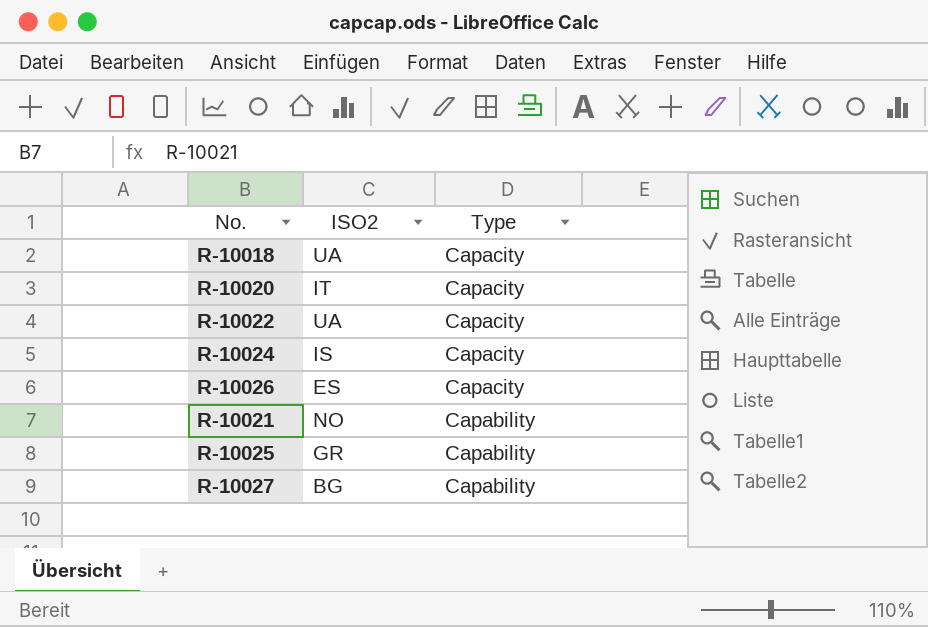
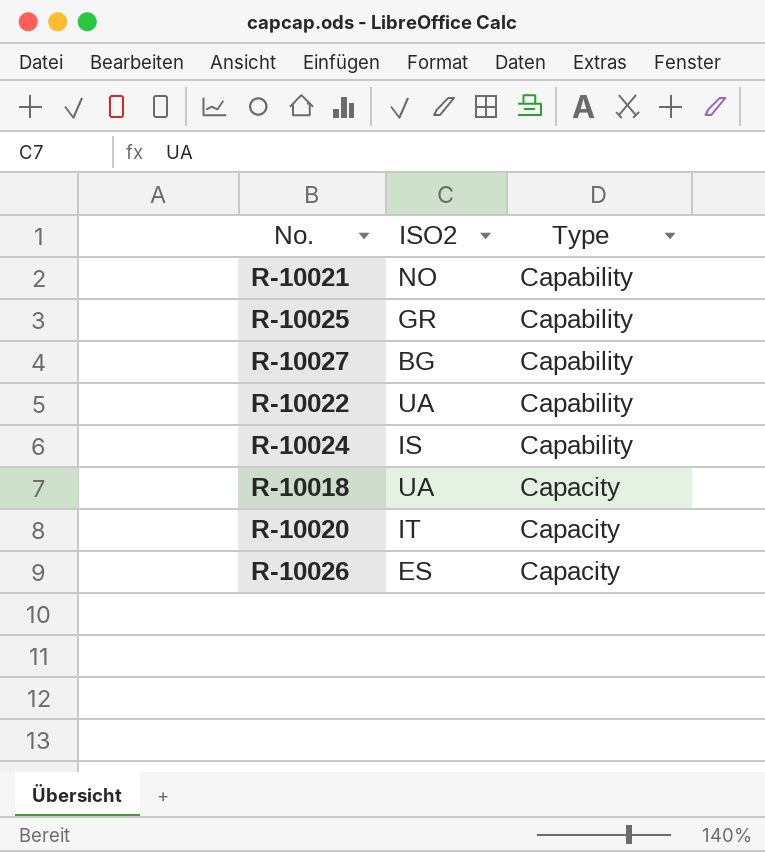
row order: Type descending -> Type ascending
R-10022 | Type: Capacity -> Capability
R-10024 | Type: Capacity -> Capability

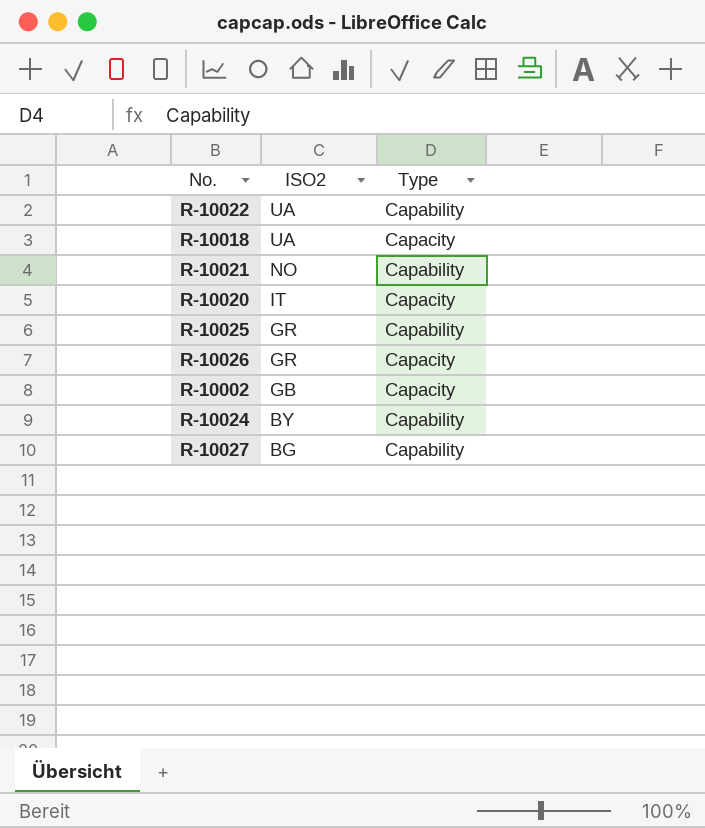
row order: Type ascending -> ISO2 descending
R-10026 | ISO2: ES -> GR
row R-10002: none -> GB | Capacity
R-10024 | ISO2: IS -> BY

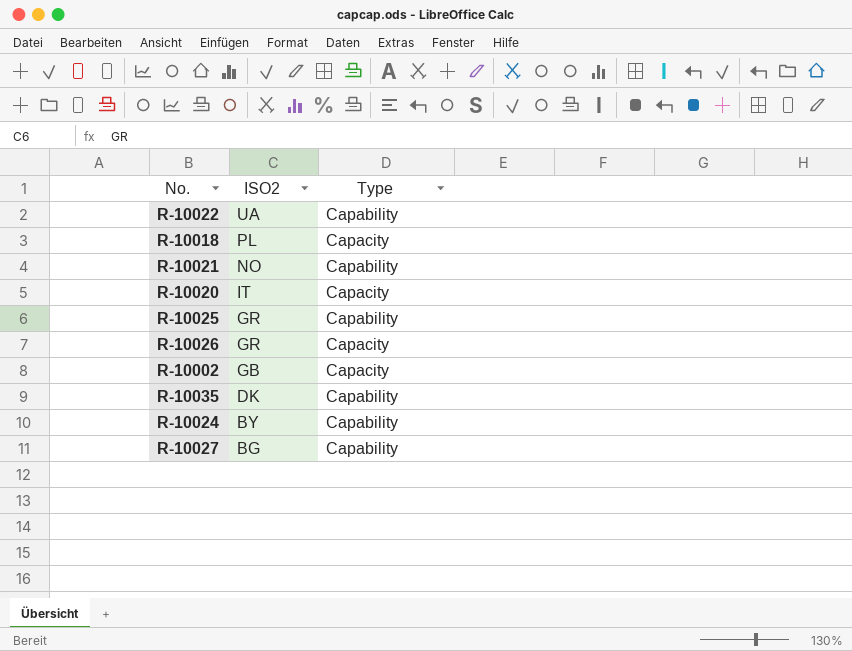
R-10018 | ISO2: UA -> PL
row R-10035: none -> DK | Capability

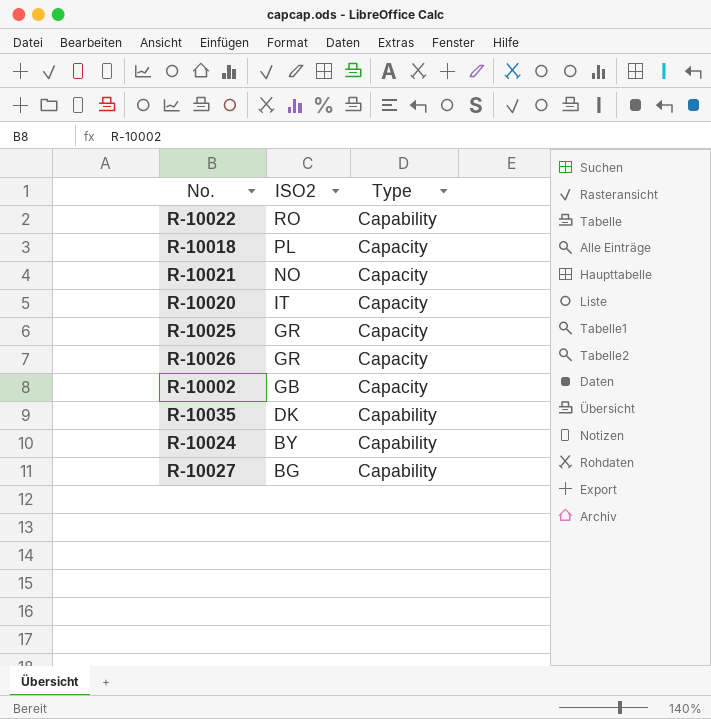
R-10022 | ISO2: UA -> RO
R-10021 | Type: Capability -> Capacity
R-10025 | Type: Capability -> Capacity

